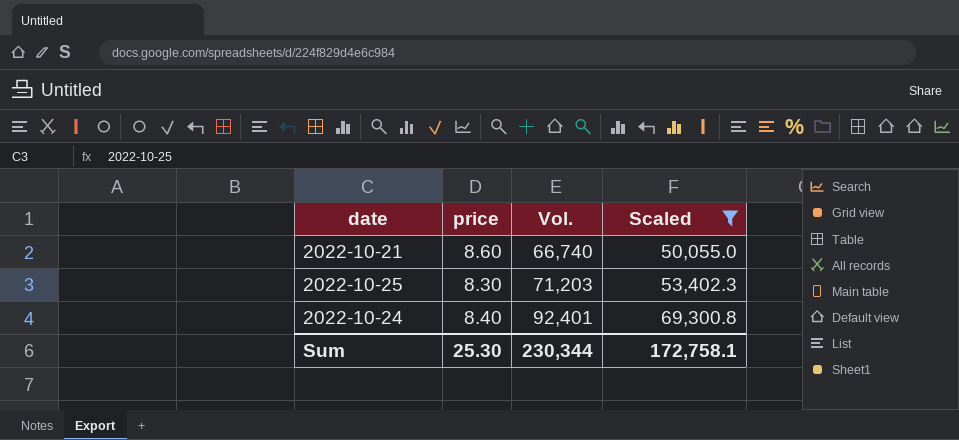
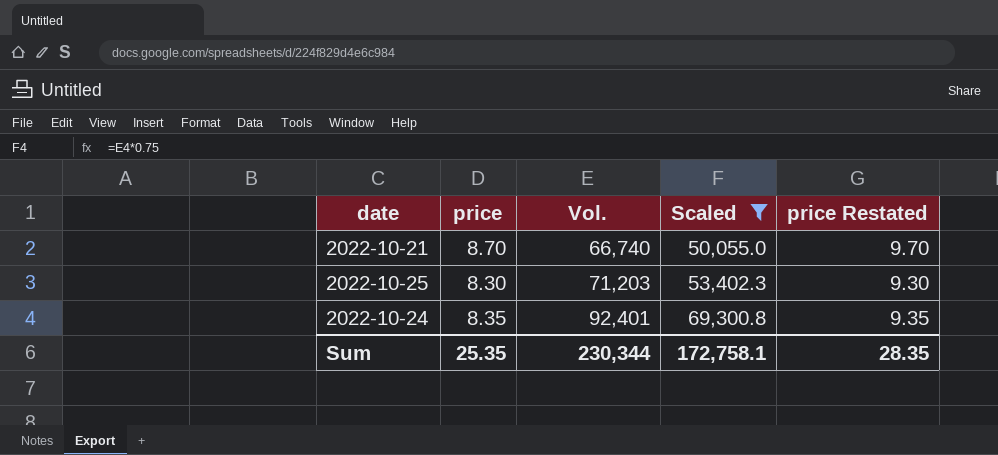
column price Restated | formula: none -> [price] + 1
2022-10-21 | price: 8.60 -> 8.70
2022-10-24 | price: 8.40 -> 8.35
Sum | price: 25.30 -> 25.35

